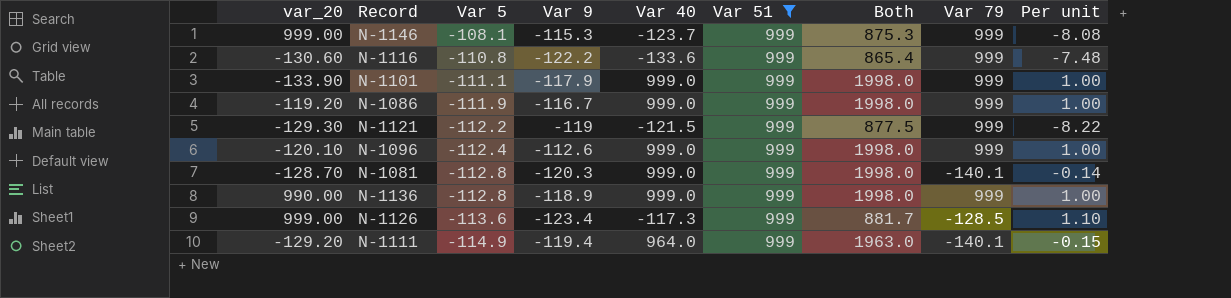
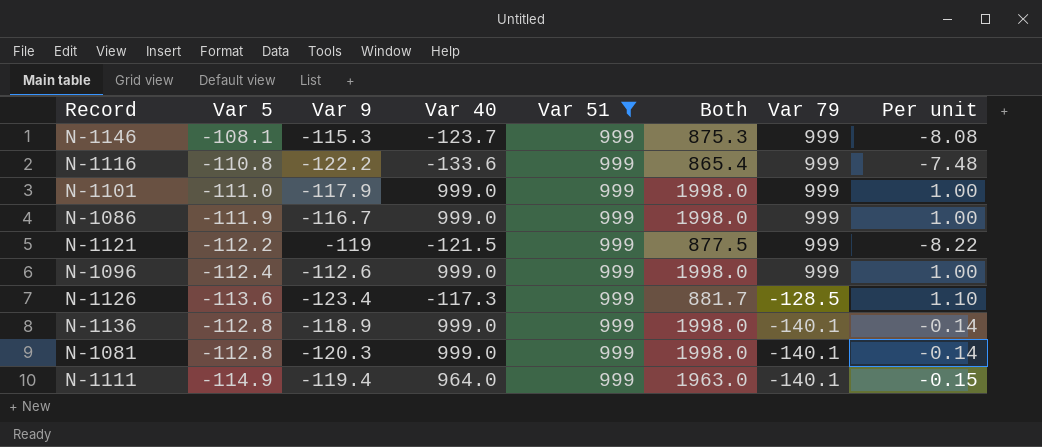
row order: Var 5 descending -> Var 79 descending
column var_20 | position: 1 -> none
N-1101 | Var 5: -111.1 -> -111.0
N-1136 | Var 79: 999 -> -140.1
N-1136 | Per unit: 1.00 -> -0.14

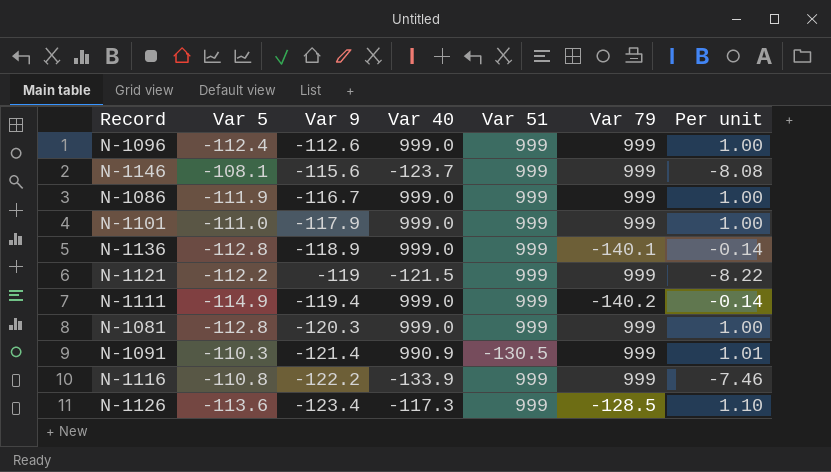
filter: Var 51 = 999 -> none
row order: Var 79 descending -> Var 9 descending
column Both | formula: [Var 40] + [Var 51] -> none
N-1146 | Var 9: -115.3 -> -115.6
N-1111 | Var 40: 964.0 -> 999.0
N-1111 | Var 79: -140.1 -> -140.2
N-1111 | Per unit: -0.15 -> -0.14
N-1081 | Var 79: -140.1 -> 999
N-1081 | Per unit: -0.14 -> 1.00
N-1116 | Var 40: -133.6 -> -133.9
N-1116 | Per unit: -7.48 -> -7.46

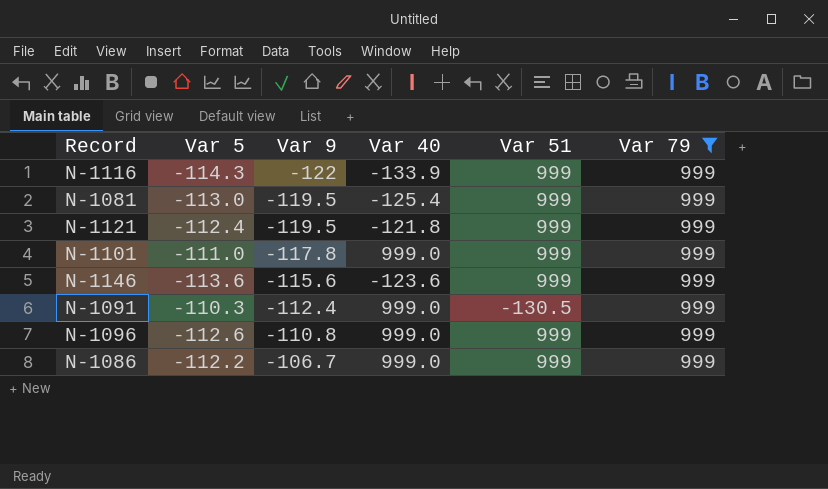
filter: none -> Var 79 = 999
row order: Var 9 descending -> Var 9 ascending
column Per unit | formula: [Var 79] / [Var 40] -> none
N-1116 | Var 5: -110.8 -> -114.3
N-1116 | Var 9: -122.2 -> -122
N-1081 | Var 5: -112.8 -> -113.0
N-1081 | Var 9: -120.3 -> -119.5
N-1081 | Var 40: 999.0 -> -125.4
N-1121 | Var 5: -112.2 -> -112.4
N-1121 | Var 9: -119 -> -119.5
N-1121 | Var 40: -121.5 -> -121.8
N-1101 | Var 9: -117.9 -> -117.8
N-1146 | Var 5: -108.1 -> -113.6
N-1146 | Var 40: -123.7 -> -123.6
N-1091 | Var 9: -121.4 -> -112.4
N-1091 | Var 40: 990.9 -> 999.0
N-1096 | Var 5: -112.4 -> -112.6
N-1096 | Var 9: -112.6 -> -110.8
N-1086 | Var 5: -111.9 -> -112.2
N-1086 | Var 9: -116.7 -> -106.7

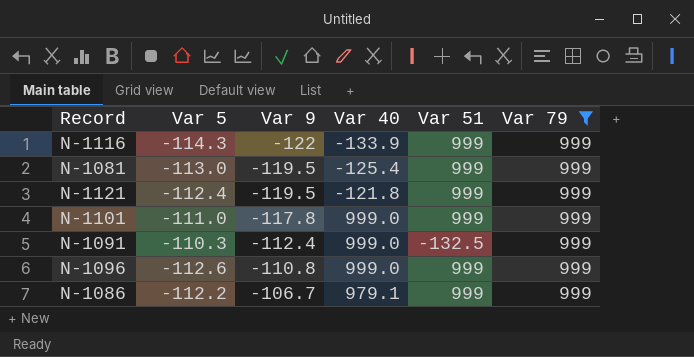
row N-1146: -113.6 | -115.6 | -123.6 | 999 | 999 -> none
N-1091 | Var 51: -130.5 -> -132.5
N-1086 | Var 40: 999.0 -> 979.1

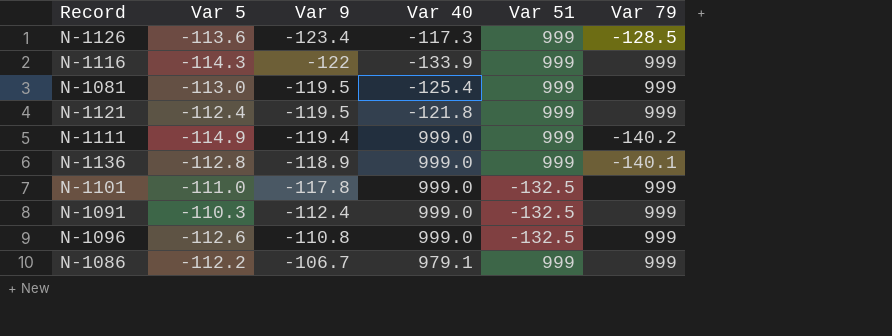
filter: Var 79 = 999 -> none
N-1101 | Var 51: 999 -> -132.5
N-1096 | Var 51: 999 -> -132.5

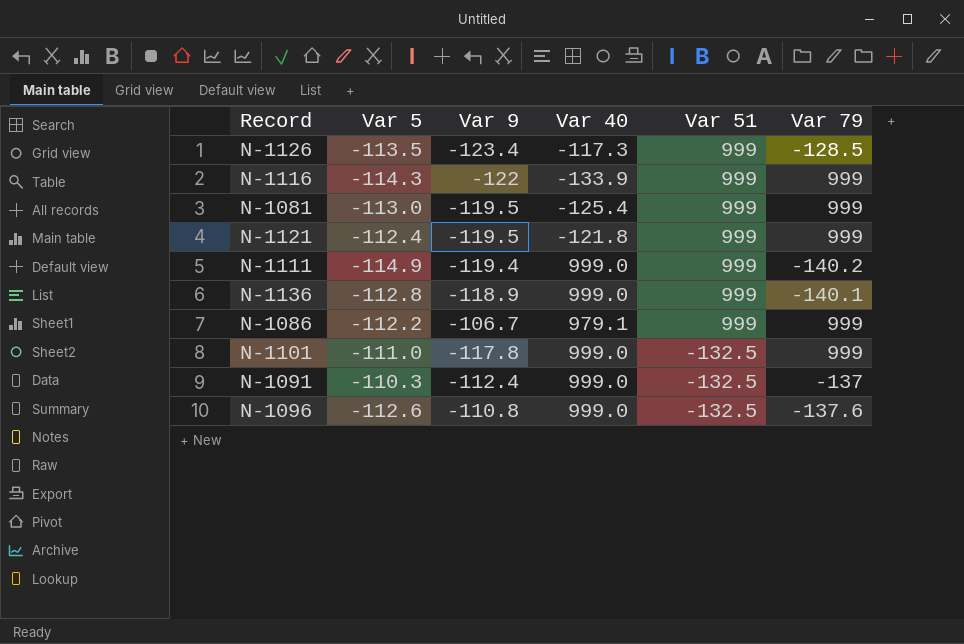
row order: Var 9 ascending -> Var 51 descending
N-1126 | Var 5: -113.6 -> -113.5
N-1091 | Var 79: 999 -> -137
N-1096 | Var 79: 999 -> -137.6

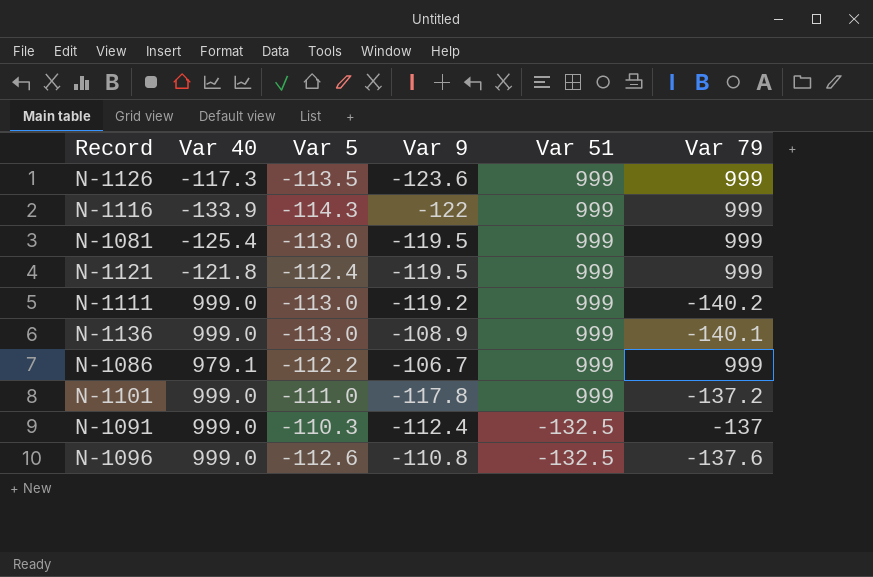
column Var 40 | position: 4 -> 2
N-1126 | Var 9: -123.4 -> -123.6
N-1126 | Var 79: -128.5 -> 999
N-1111 | Var 5: -114.9 -> -113.0
N-1111 | Var 9: -119.4 -> -119.2
N-1136 | Var 5: -112.8 -> -113.0
N-1136 | Var 9: -118.9 -> -108.9
N-1101 | Var 51: -132.5 -> 999
N-1101 | Var 79: 999 -> -137.2

